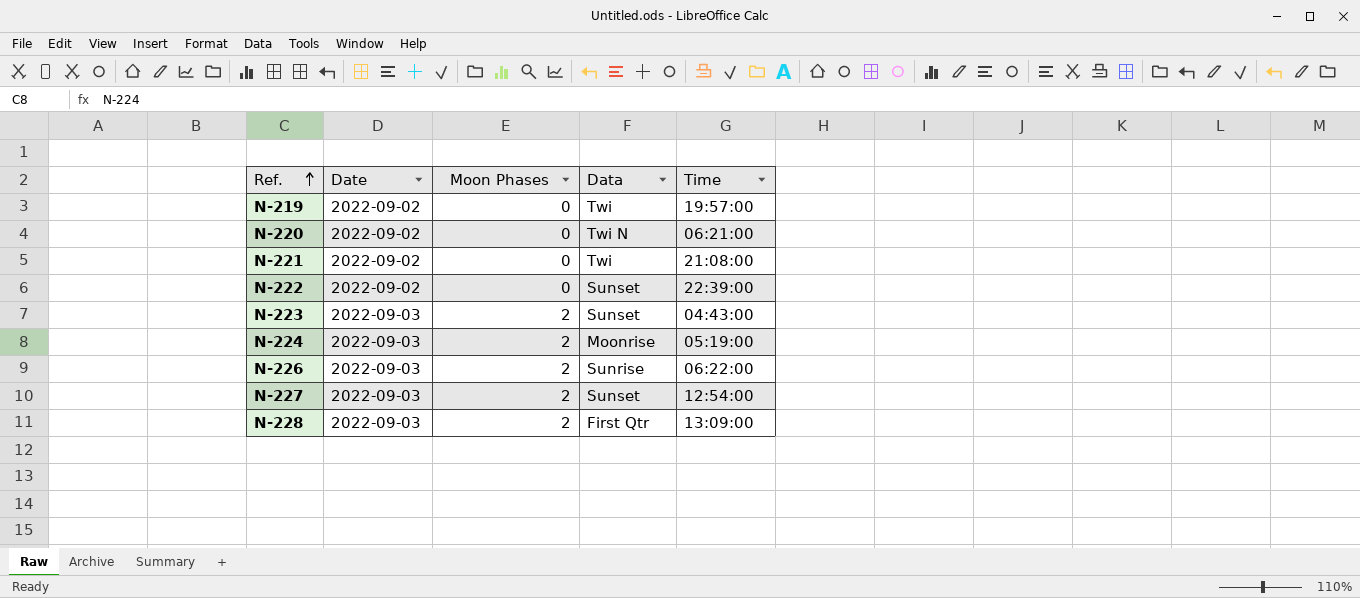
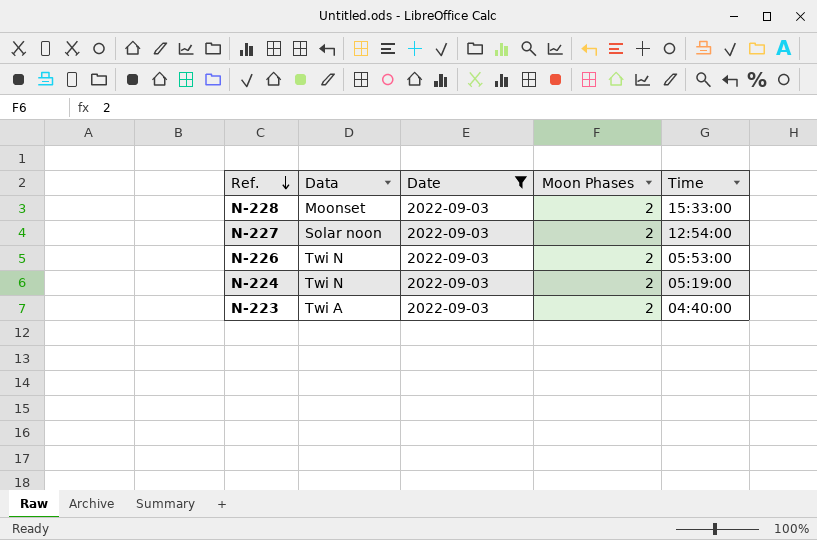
filter: none -> Date = 2022-09-03
row order: Ref. ascending -> Ref. descending
column Data | position: 4 -> 2
N-228 | Data: First Qtr -> Moonset
N-228 | Time: 13:09:00 -> 15:33:00
N-227 | Data: Sunset -> Solar noon
N-226 | Data: Sunrise -> Twi N
N-226 | Time: 06:22:00 -> 05:53:00
N-224 | Data: Moonrise -> Twi N
N-223 | Data: Sunset -> Twi A
N-223 | Time: 04:43:00 -> 04:40:00

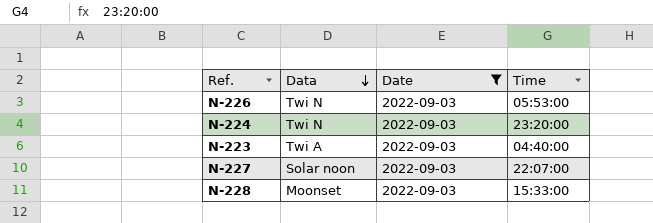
row order: Ref. descending -> Data descending
column Moon Phases | position: 4 -> none
N-224 | Time: 05:19:00 -> 23:20:00
N-227 | Time: 12:54:00 -> 22:07:00

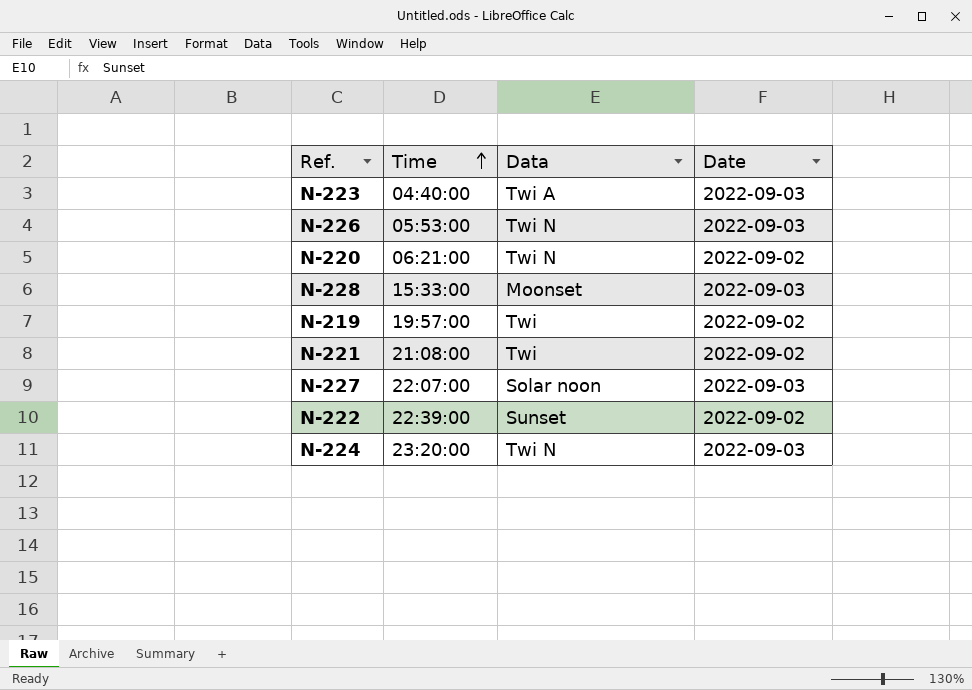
filter: Date = 2022-09-03 -> none
row order: Data descending -> Time ascending
column Time | position: 4 -> 2

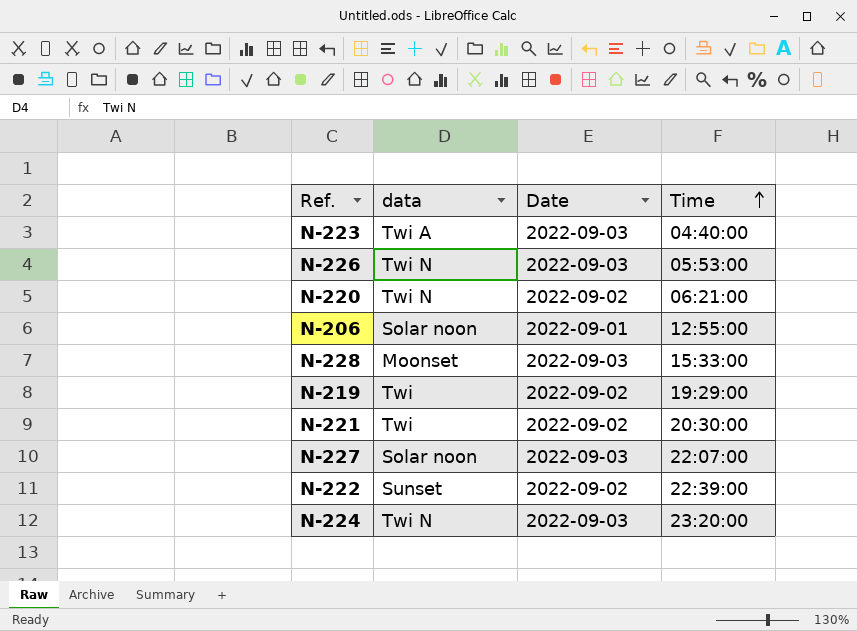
column name: Data -> data
column Time | position: 2 -> 4
row N-206: none -> Solar noon | 2022-09-01 | 12:55:00
N-219 | Time: 19:57:00 -> 19:29:00
N-221 | Time: 21:08:00 -> 20:30:00

